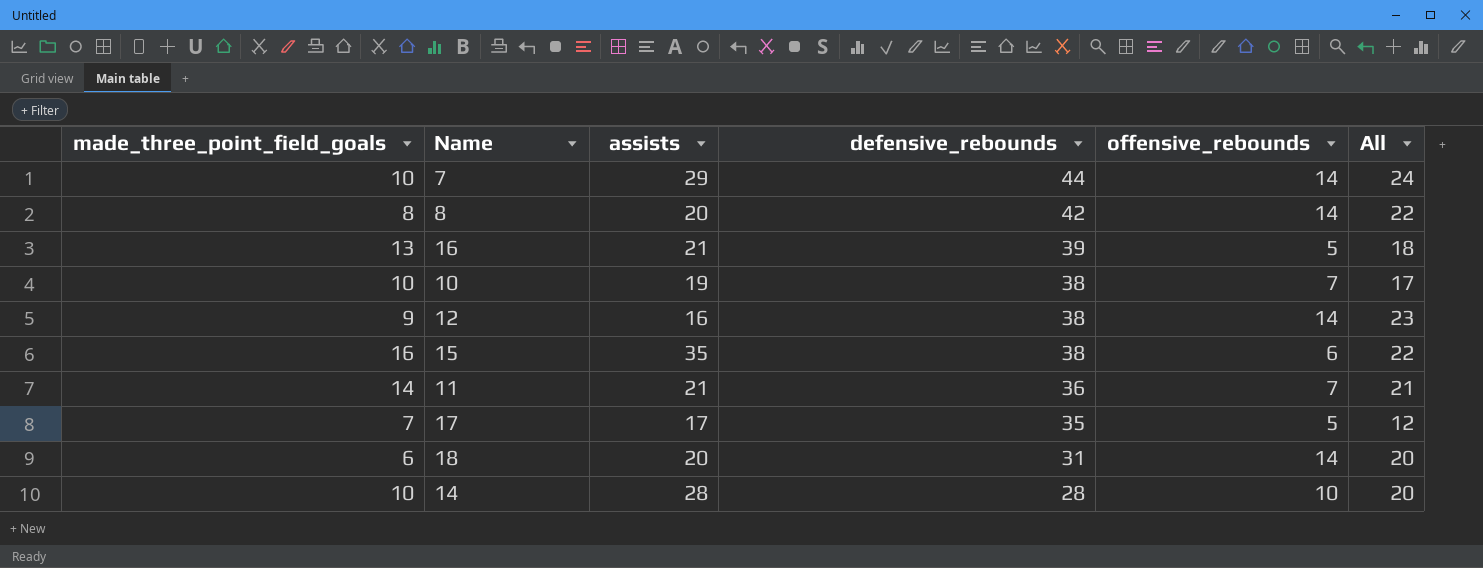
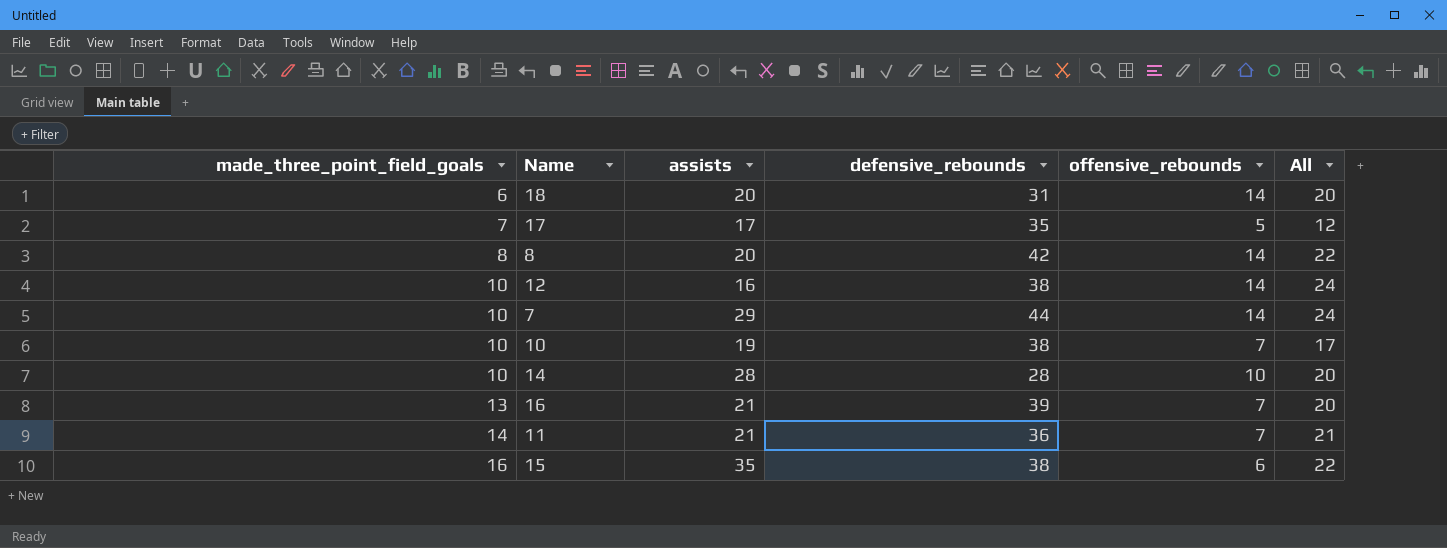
row order: defensive_rebounds descending -> made_three_point_field_goals ascending
12 | made_three_point_field_goals: 9 -> 10
12 | All: 23 -> 24
16 | offensive_rebounds: 5 -> 7
16 | All: 18 -> 20

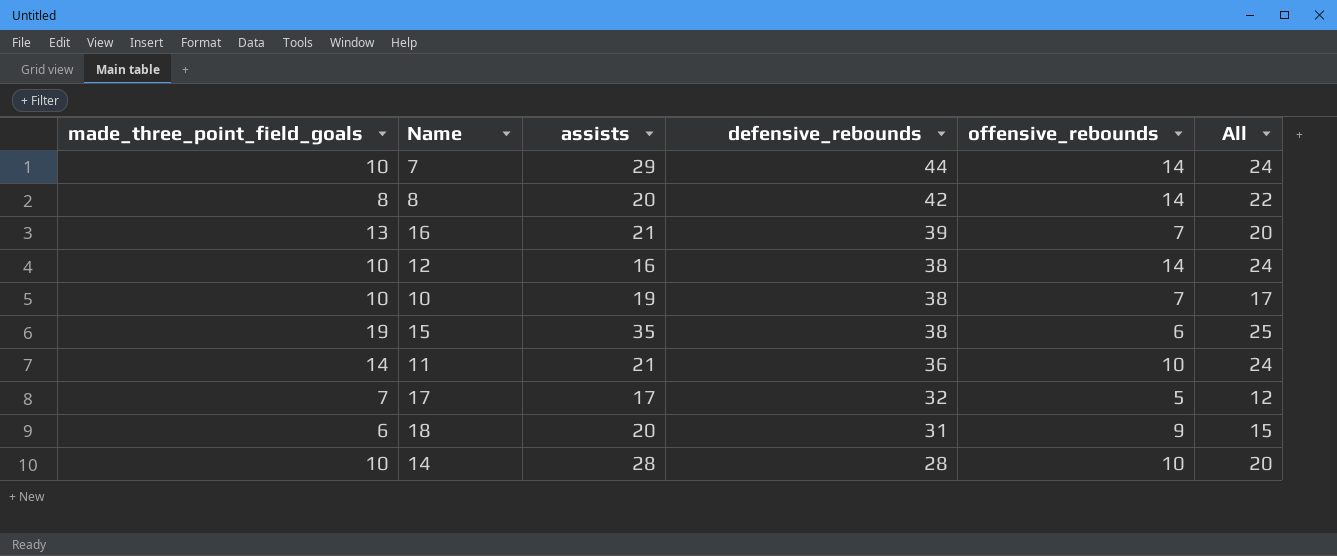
row order: made_three_point_field_goals ascending -> defensive_rebounds descending
15 | made_three_point_field_goals: 16 -> 19
15 | All: 22 -> 25
11 | offensive_rebounds: 7 -> 10
11 | All: 21 -> 24
17 | defensive_rebounds: 35 -> 32
18 | offensive_rebounds: 14 -> 9
18 | All: 20 -> 15

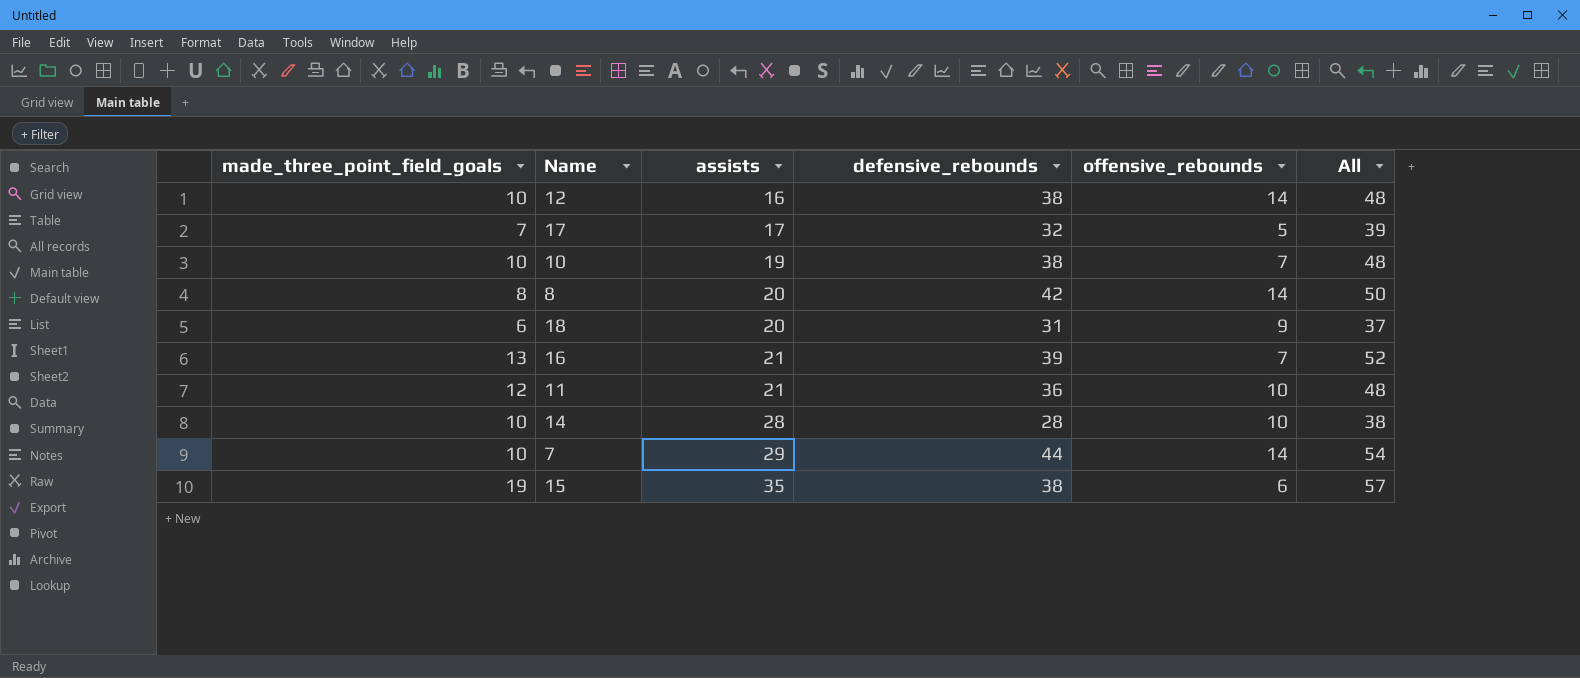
row order: defensive_rebounds descending -> assists ascending
column All | formula: [made_three_point_field_goals] + [offensive_rebounds] -> [made_three_point_field_goals] + [defensive_rebounds]
11 | made_three_point_field_goals: 14 -> 12

